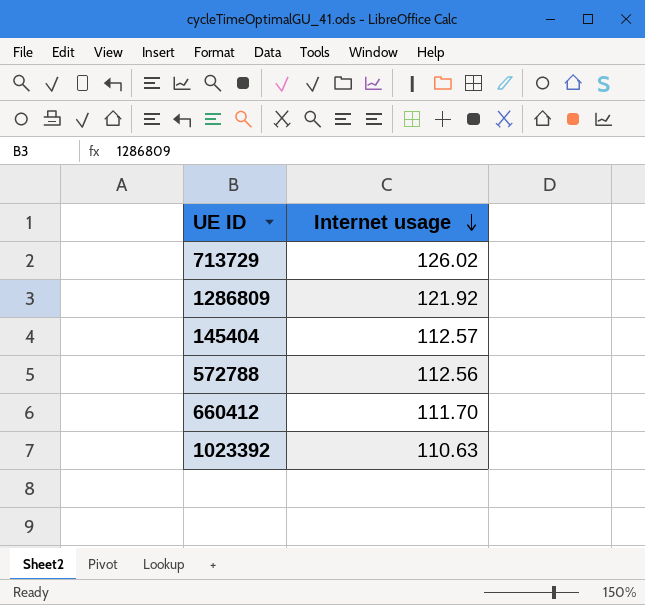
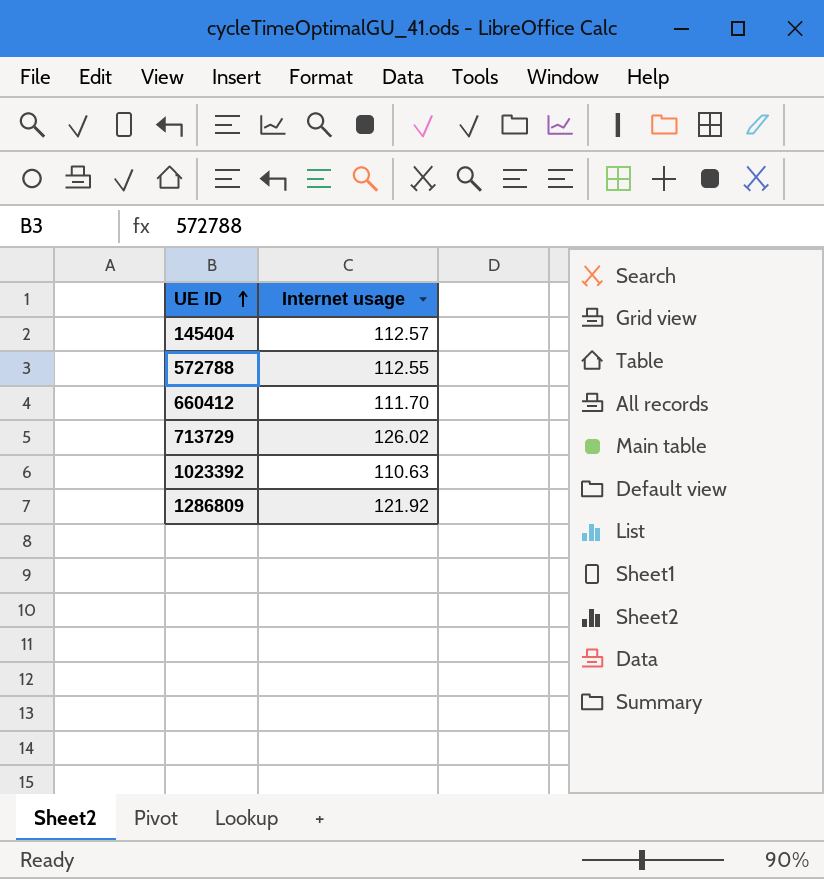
row order: Internet usage descending -> UE ID ascending
572788 | Internet usage: 112.56 -> 112.55

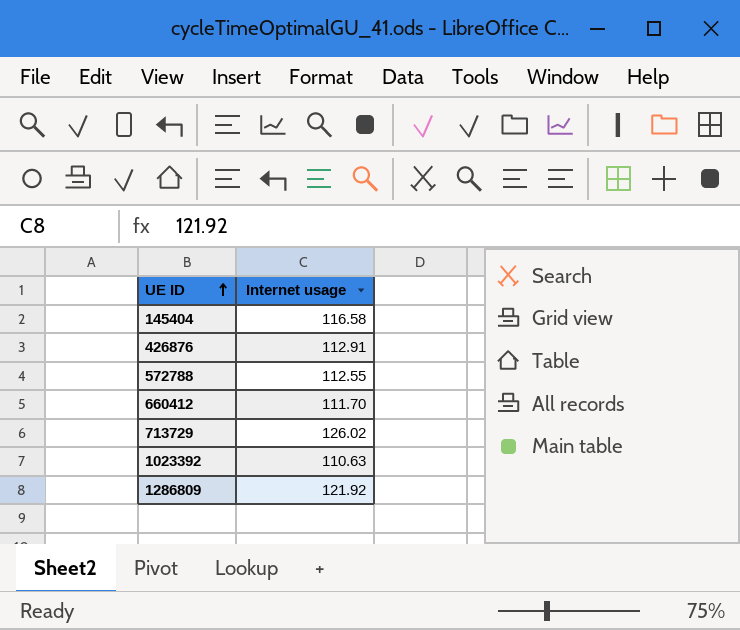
145404 | Internet usage: 112.57 -> 116.58
row 426876: none -> 112.91

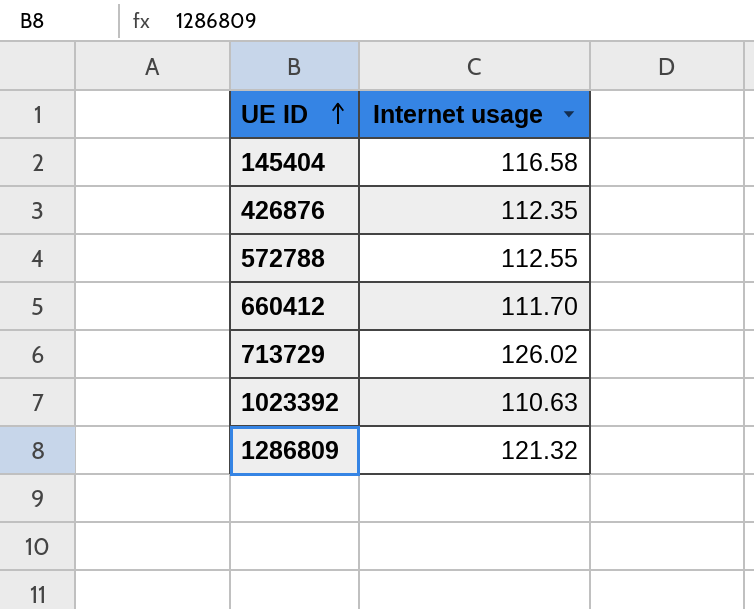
426876 | Internet usage: 112.91 -> 112.35
1286809 | Internet usage: 121.92 -> 121.32

